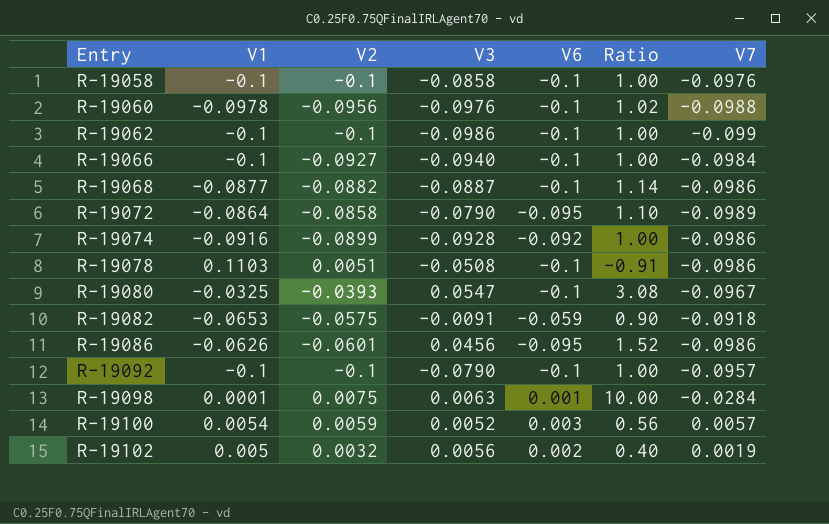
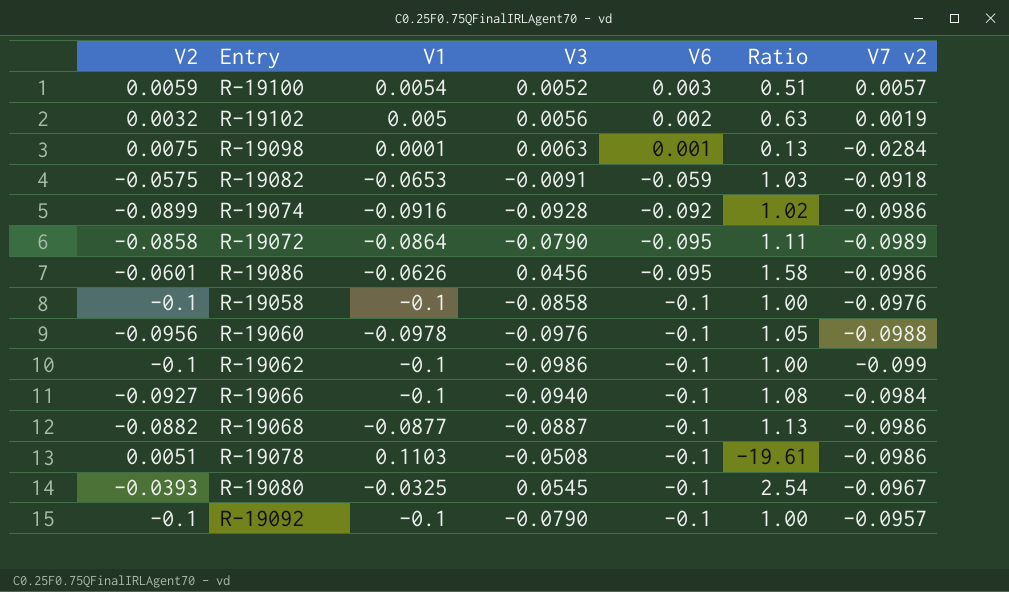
row order: Entry ascending -> V6 descending
column V2 | position: 3 -> 1
column Ratio | formula: [V6] / [V1] -> [V6] / [V2]
column name: V7 -> V7 v2
R-19080 | V3: 0.0547 -> 0.0545

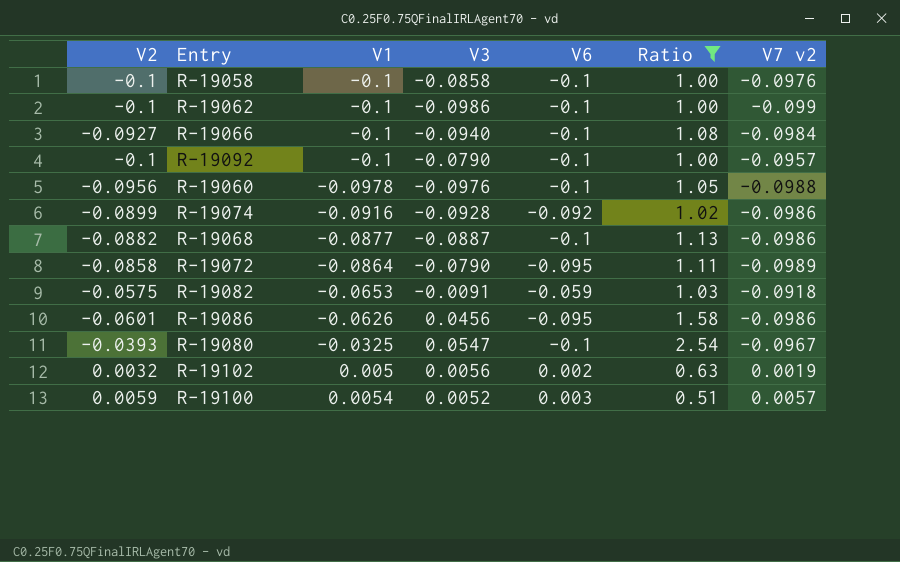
filter: none -> Ratio >= 0.51
row order: V6 descending -> V1 ascending
R-19080 | V3: 0.0545 -> 0.0547

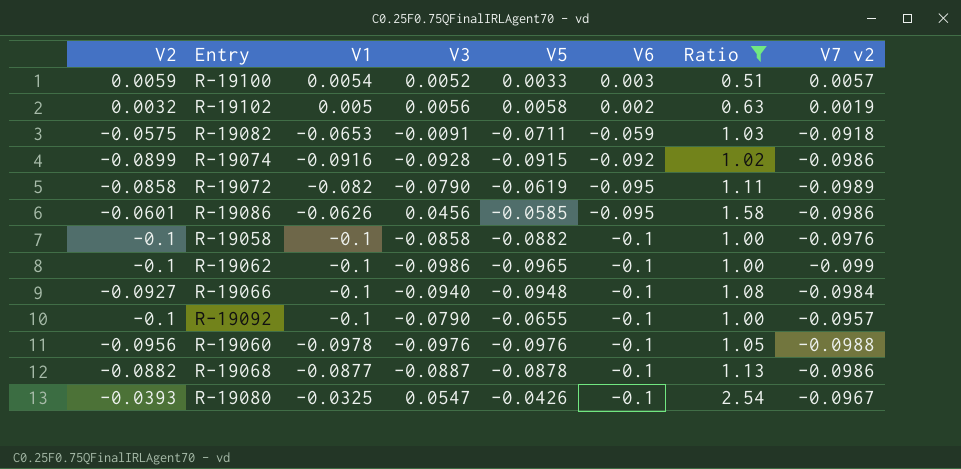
row order: V1 ascending -> V6 descending
column V5 | position: none -> 5
R-19072 | V1: -0.0864 -> -0.082

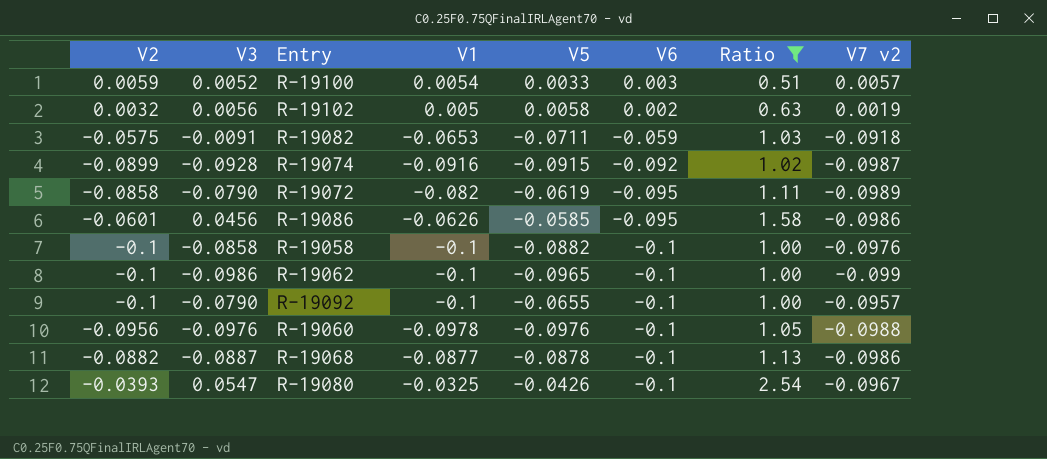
column V3 | position: 4 -> 2
row R-19066: -0.0927 | -0.1 | -0.0940 | -0.0948 | -0.1 | 1.08 | -0.0984 -> none
R-19074 | V7 v2: -0.0986 -> -0.0987

